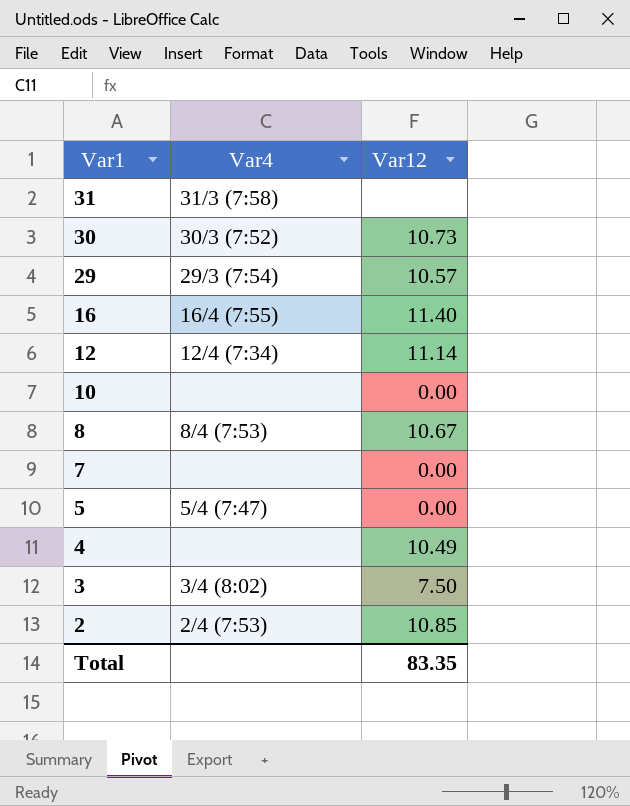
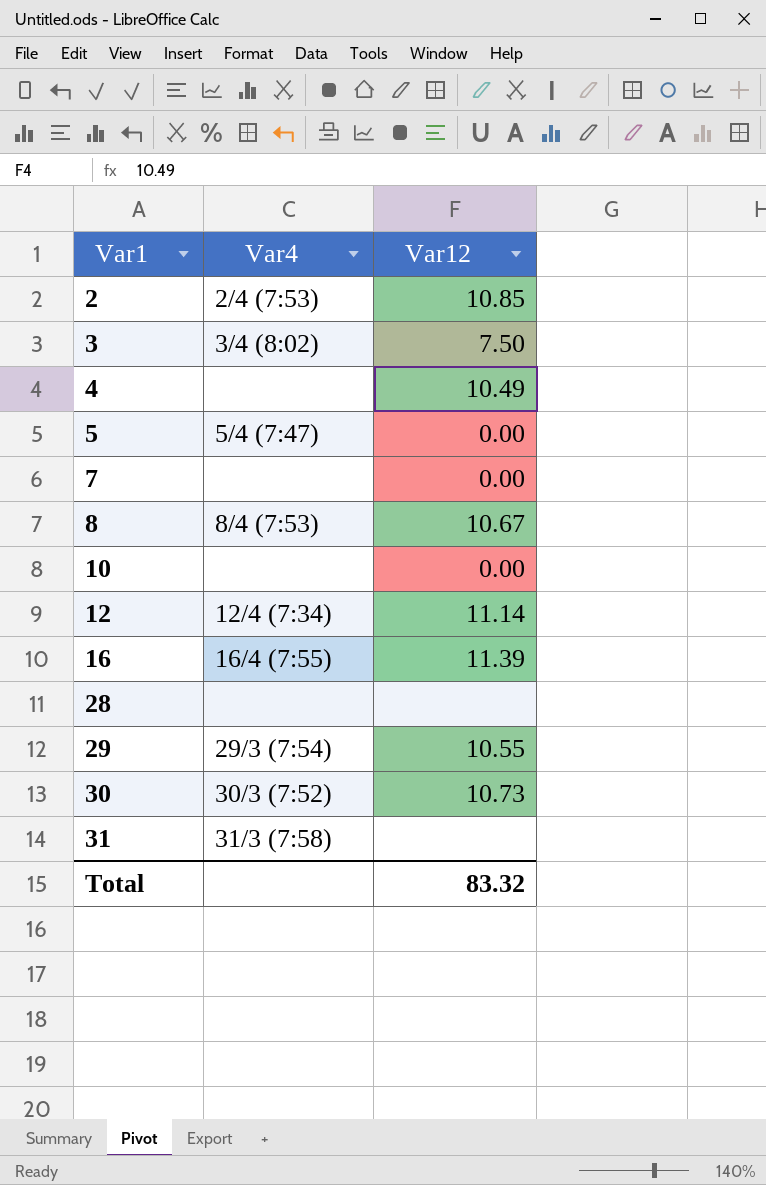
row order: Var1 descending -> Var1 ascending
16 | Var12: 11.40 -> 11.39
row 28: none -> none | none
29 | Var12: 10.57 -> 10.55
Total | Var12: 83.35 -> 83.32

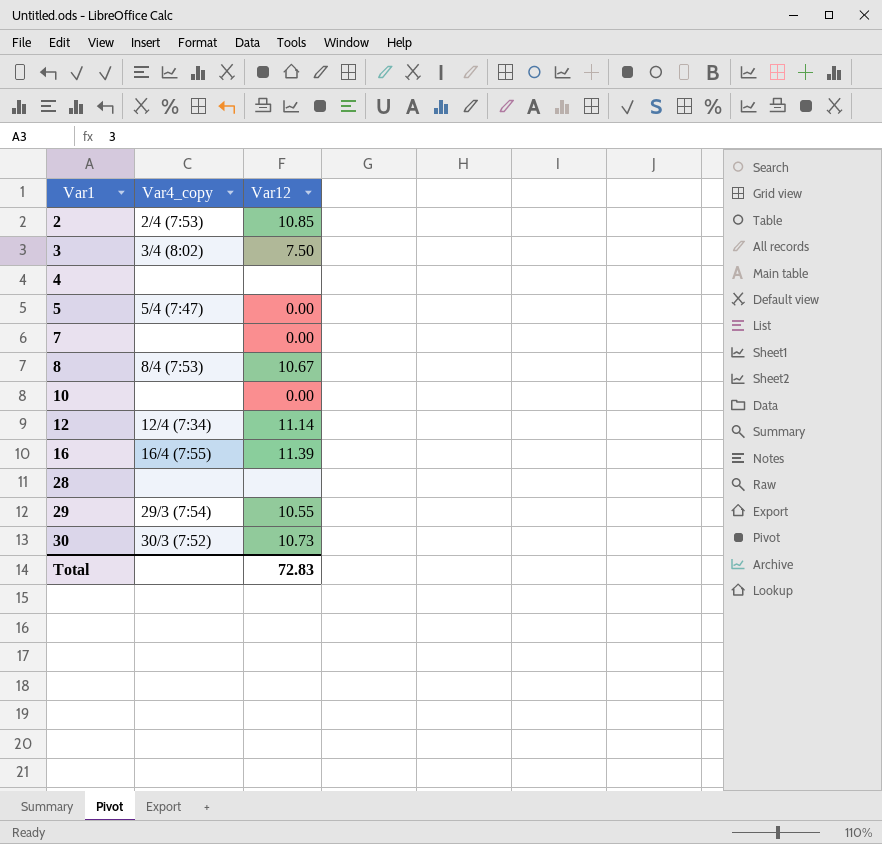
column name: Var4 -> Var4_copy
row 31: 31/3 (7:58) | none -> none
4 | Var12: 10.49 -> none
Total | Var12: 83.32 -> 72.83

